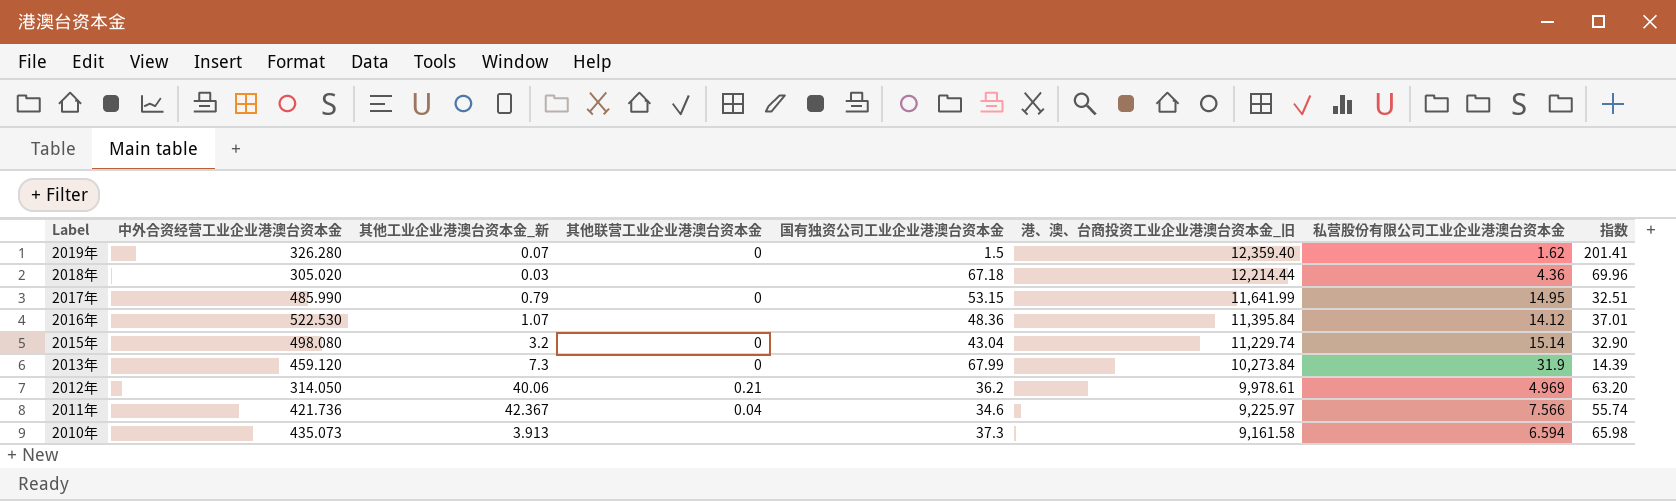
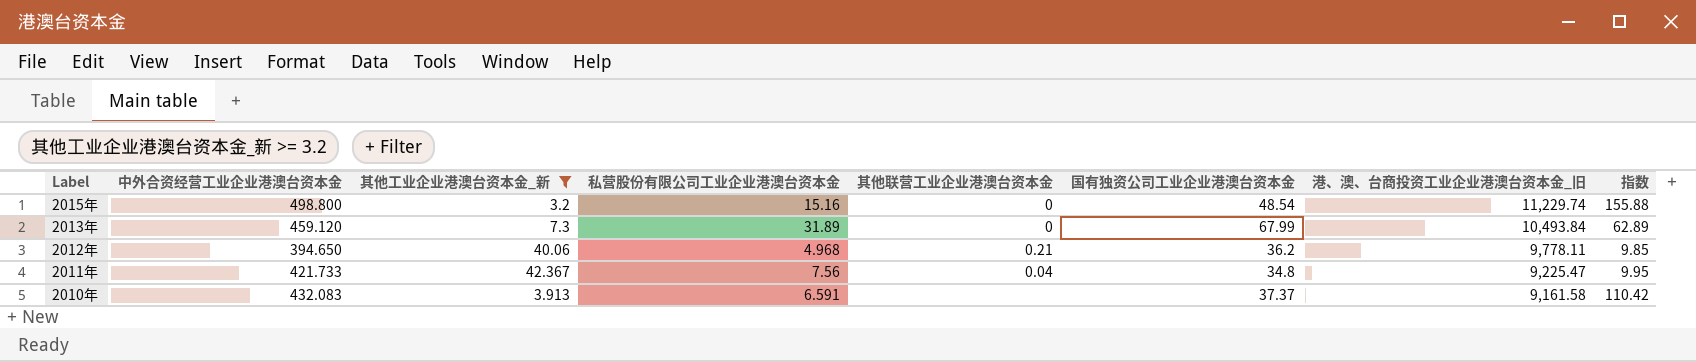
filter: none -> 其他工业企业港澳台资本金_新 >= 3.2
column 私营股份有限公司工业企业港澳台资本金 | position: 7 -> 4
column 指数 | formula: [中外合资经营工业企业港澳台资本金] / [私营股份有限公司工业企业港澳台资本金] -> [中外合资经营工业企业港澳台资本金] / [其他工业企业港澳台资本金_新]
2015年 | 中外合资经营工业企业港澳台资本金: 498.080 -> 498.800
2015年 | 私营股份有限公司工业企业港澳台资本金: 15.14 -> 15.16
2015年 | 国有独资公司工业企业港澳台资本金: 43.04 -> 48.54
2013年 | 私营股份有限公司工业企业港澳台资本金: 31.9 -> 31.89
2013年 | 港、澳、台商投资工业企业港澳台资本金_旧: 10,273.84 -> 10,493.84
2012年 | 中外合资经营工业企业港澳台资本金: 314.050 -> 394.650
2012年 | 私营股份有限公司工业企业港澳台资本金: 4.969 -> 4.968
2012年 | 港、澳、台商投资工业企业港澳台资本金_旧: 9,978.61 -> 9,778.11
2011年 | 中外合资经营工业企业港澳台资本金: 421.736 -> 421.733
2011年 | 私营股份有限公司工业企业港澳台资本金: 7.566 -> 7.56
2011年 | 国有独资公司工业企业港澳台资本金: 34.6 -> 34.8
2011年 | 港、澳、台商投资工业企业港澳台资本金_旧: 9,225.97 -> 9,225.47
2010年 | 中外合资经营工业企业港澳台资本金: 435.073 -> 432.083
2010年 | 私营股份有限公司工业企业港澳台资本金: 6.594 -> 6.591
2010年 | 国有独资公司工业企业港澳台资本金: 37.3 -> 37.37

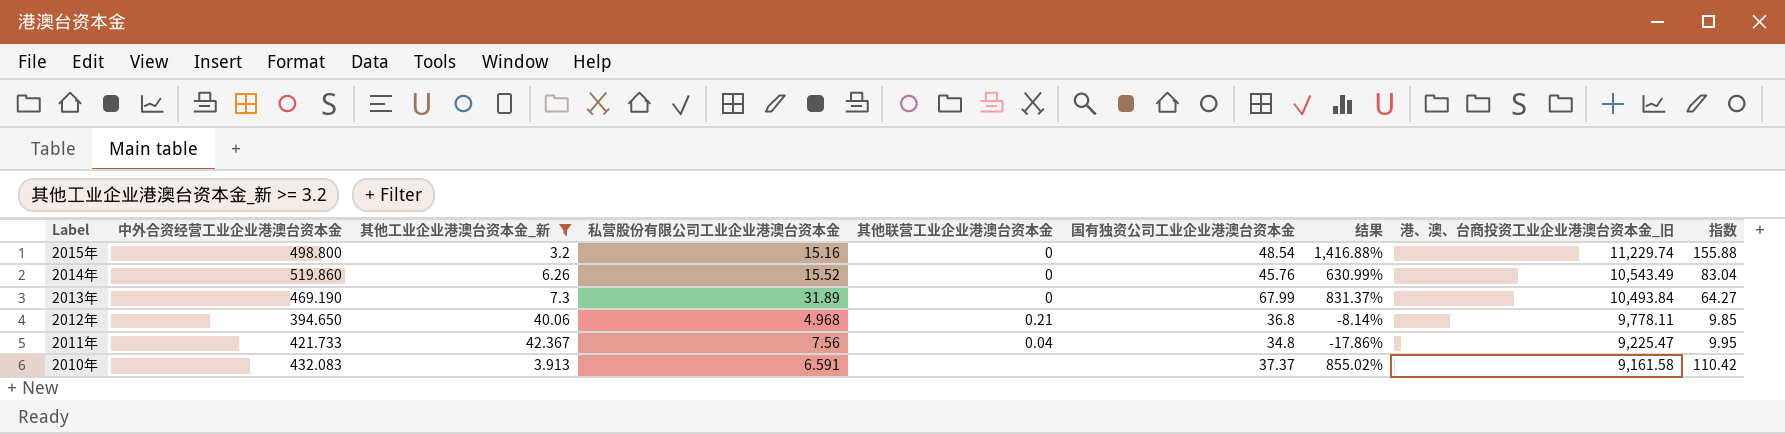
column 结果 | formula: none -> ([国有独资公司工业企业港澳台资本金] - [其他工业企业港澳台资本金_新]) / [其他工业企业港澳台资本金_新]
row 2014年: none -> 519.860 | 6.26 | 15.52 | 0 | 45.76 | 630.99% | 10,543.49 | 83.04
2013年 | 中外合资经营工业企业港澳台资本金: 459.120 -> 469.190
2013年 | 指数: 62.89 -> 64.27
2012年 | 国有独资公司工业企业港澳台资本金: 36.2 -> 36.8

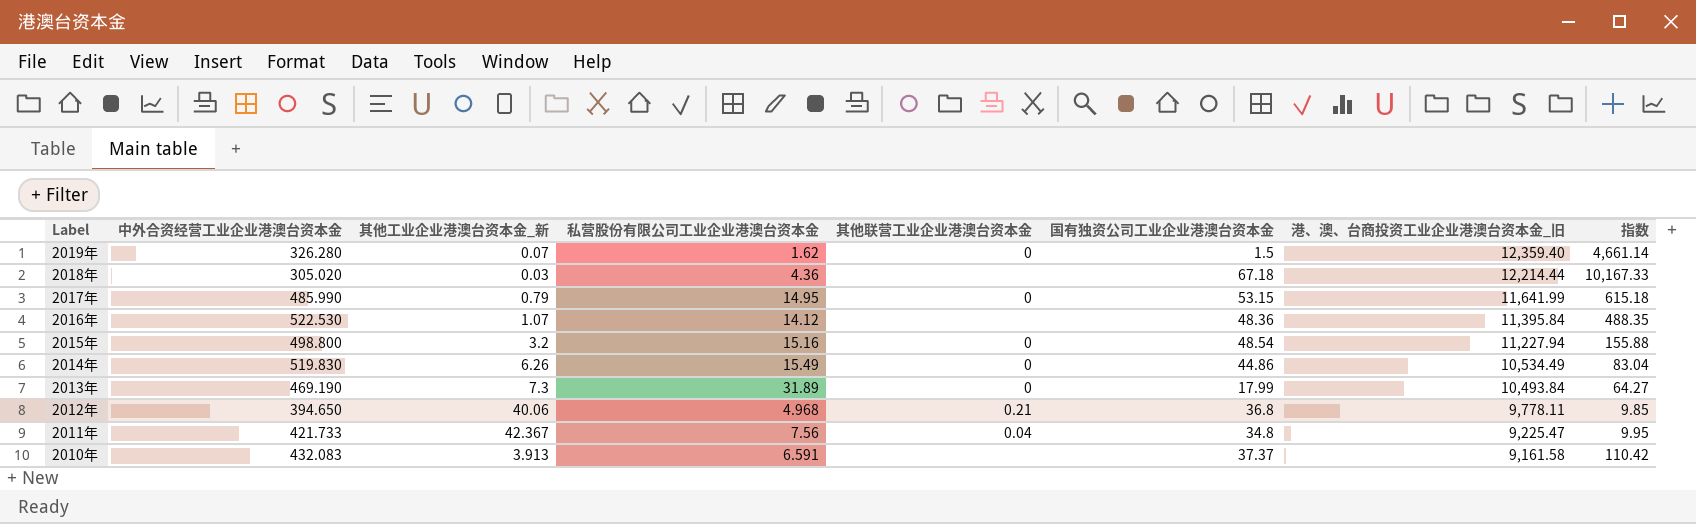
filter: 其他工业企业港澳台资本金_新 >= 3.2 -> none
column 结果 | formula: ([国有独资公司工业企业港澳台资本金] - [其他工业企业港澳台资本金_新]) / [其他工业企业港澳台资本金_新] -> none
2015年 | 港、澳、台商投资工业企业港澳台资本金_旧: 11,229.74 -> 11,227.94
2014年 | 中外合资经营工业企业港澳台资本金: 519.860 -> 519.830
2014年 | 私营股份有限公司工业企业港澳台资本金: 15.52 -> 15.49
2014年 | 国有独资公司工业企业港澳台资本金: 45.76 -> 44.86
2014年 | 港、澳、台商投资工业企业港澳台资本金_旧: 10,543.49 -> 10,534.49
2013年 | 国有独资公司工业企业港澳台资本金: 67.99 -> 17.99

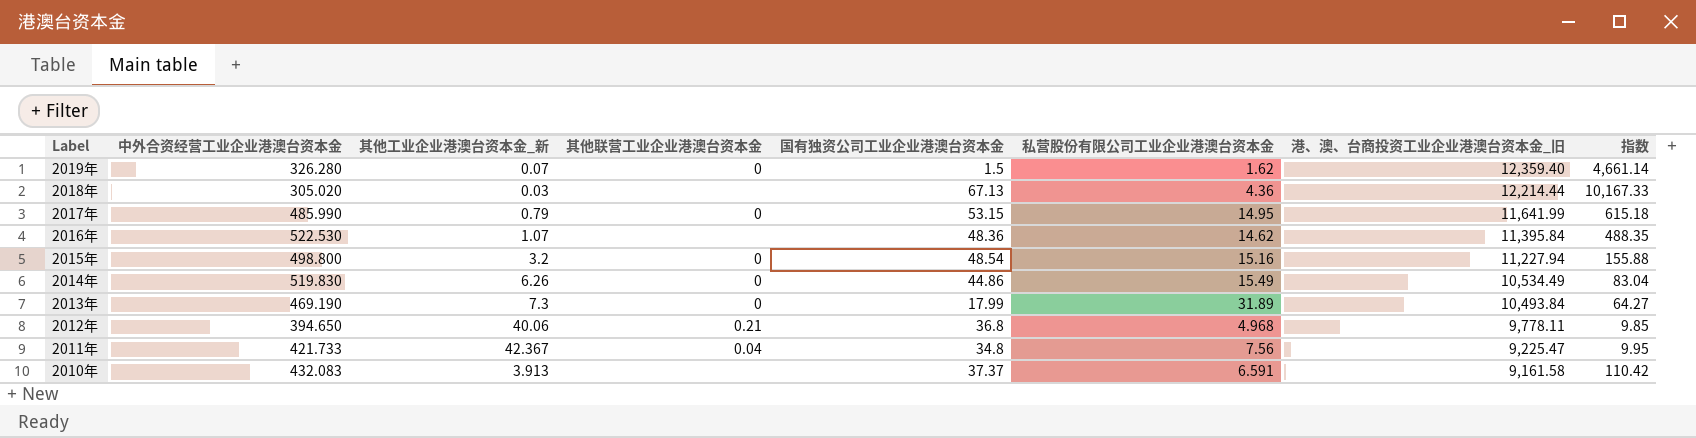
column 私营股份有限公司工业企业港澳台资本金 | position: 4 -> 6
2018年 | 国有独资公司工业企业港澳台资本金: 67.18 -> 67.13
2016年 | 私营股份有限公司工业企业港澳台资本金: 14.12 -> 14.62

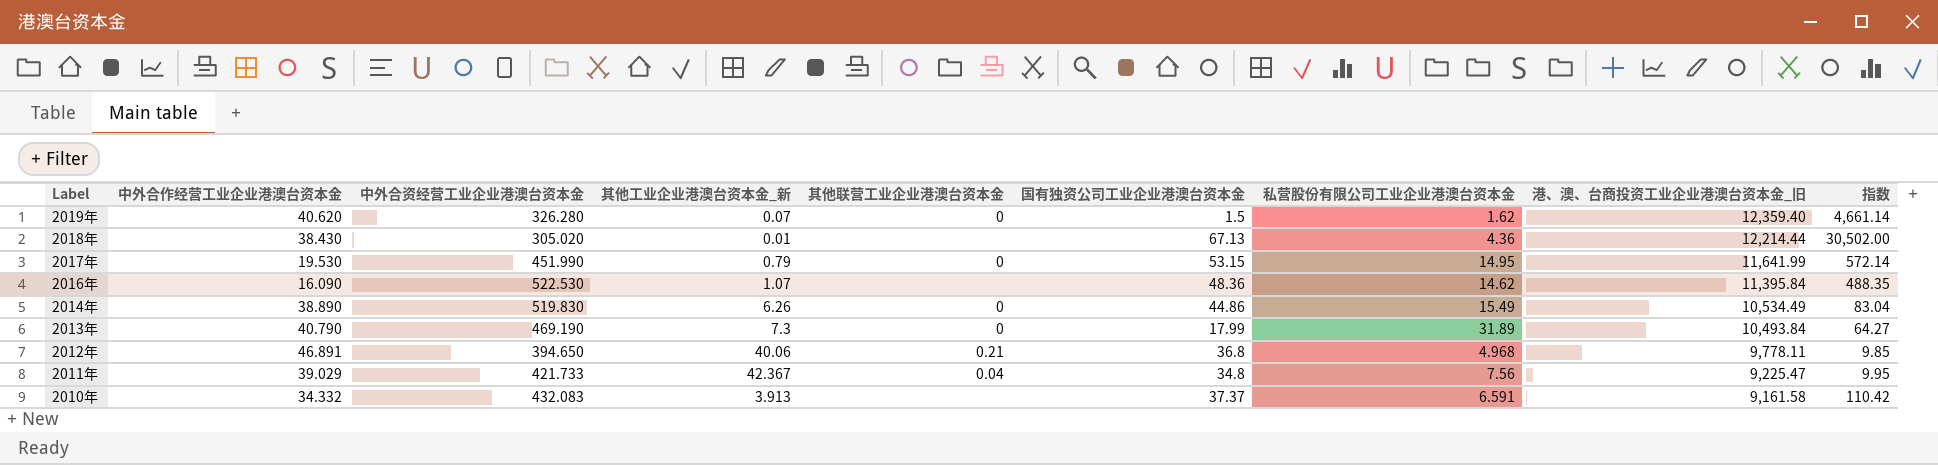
column 中外合作经营工业企业港澳台资本金 | position: none -> 2
row 2015年: 498.800 | 3.2 | 0 | 48.54 | 15.16 | 11,227.94 | 155.88 -> none
2018年 | 其他工业企业港澳台资本金_新: 0.03 -> 0.01
2018年 | 指数: 10,167.33 -> 30,502.00
2017年 | 中外合资经营工业企业港澳台资本金: 485.990 -> 451.990
2017年 | 指数: 615.18 -> 572.14

